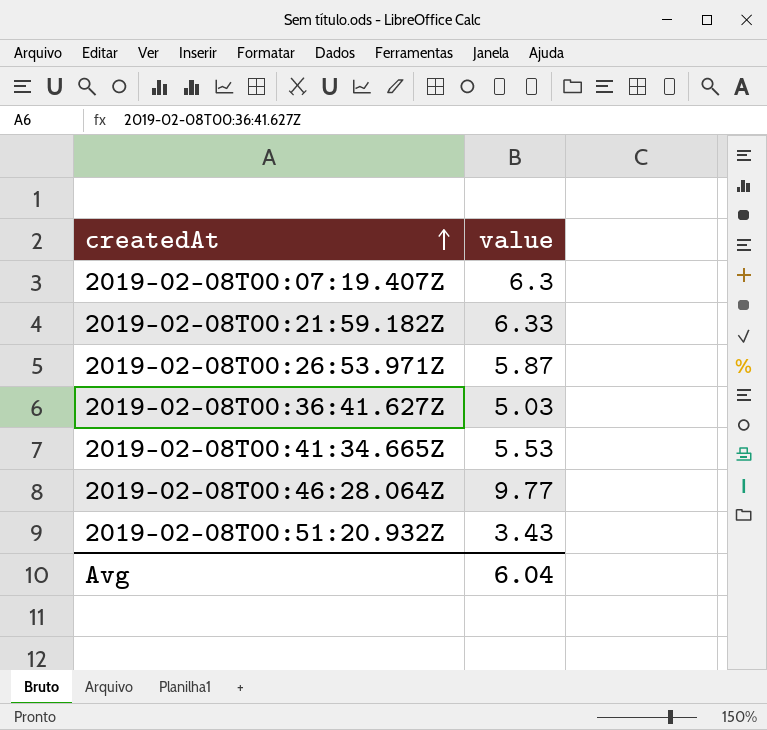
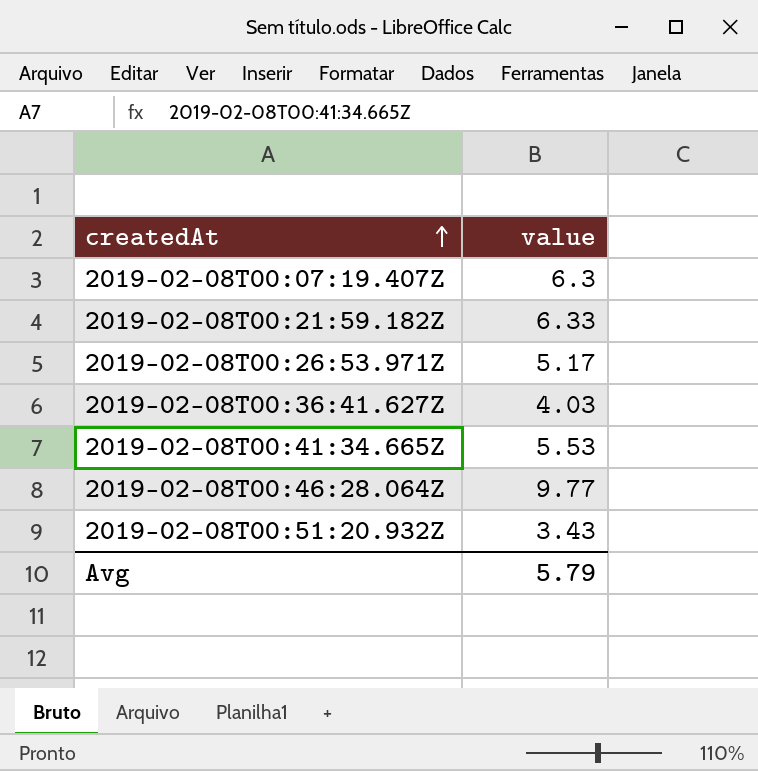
2019-02-08T00:26:53.971Z | value: 5.87 -> 5.17
2019-02-08T00:36:41.627Z | value: 5.03 -> 4.03
Avg | value: 6.04 -> 5.79

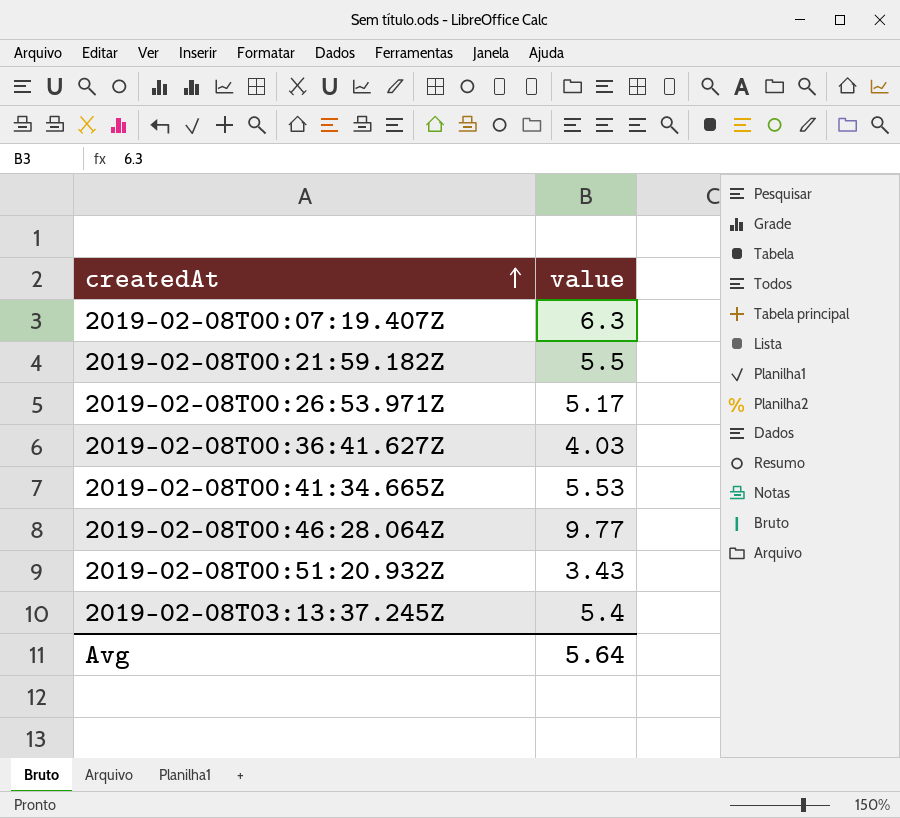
2019-02-08T00:21:59.182Z | value: 6.33 -> 5.5
row 2019-02-08T03:13:37.245Z: none -> 5.4
Avg | value: 5.79 -> 5.64

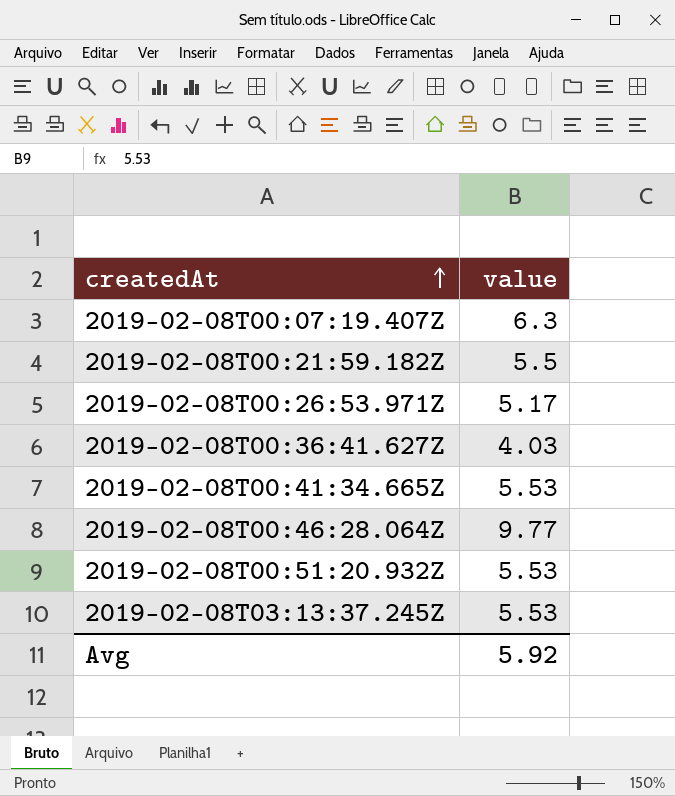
2019-02-08T00:51:20.932Z | value: 3.43 -> 5.53
2019-02-08T03:13:37.245Z | value: 5.4 -> 5.53
Avg | value: 5.64 -> 5.92

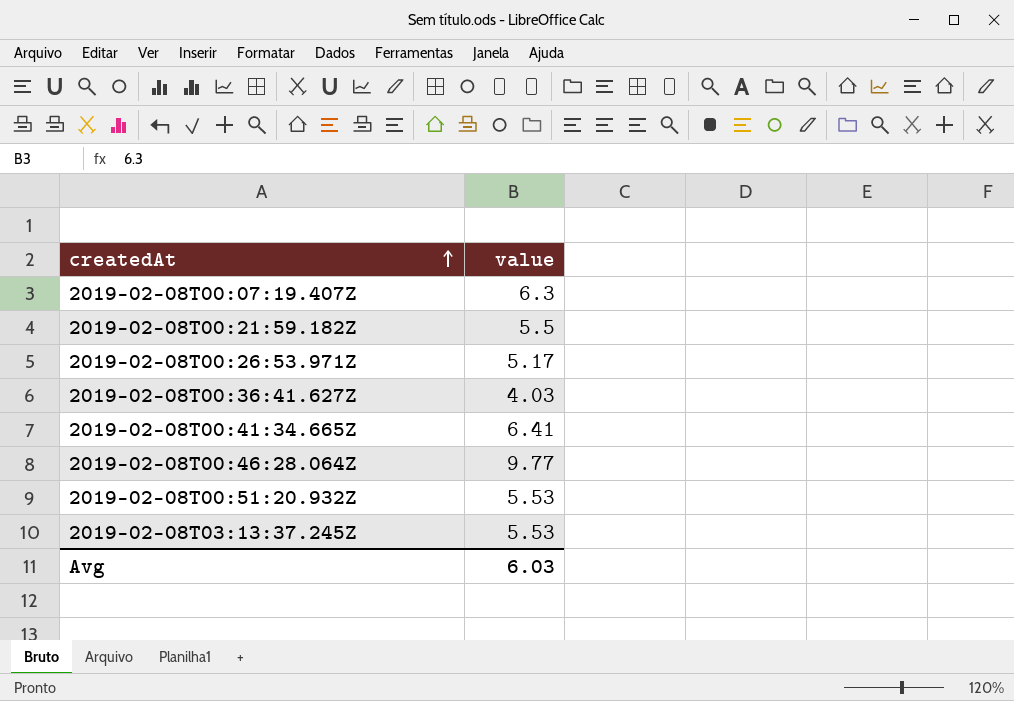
2019-02-08T00:41:34.665Z | value: 5.53 -> 6.41
Avg | value: 5.92 -> 6.03

